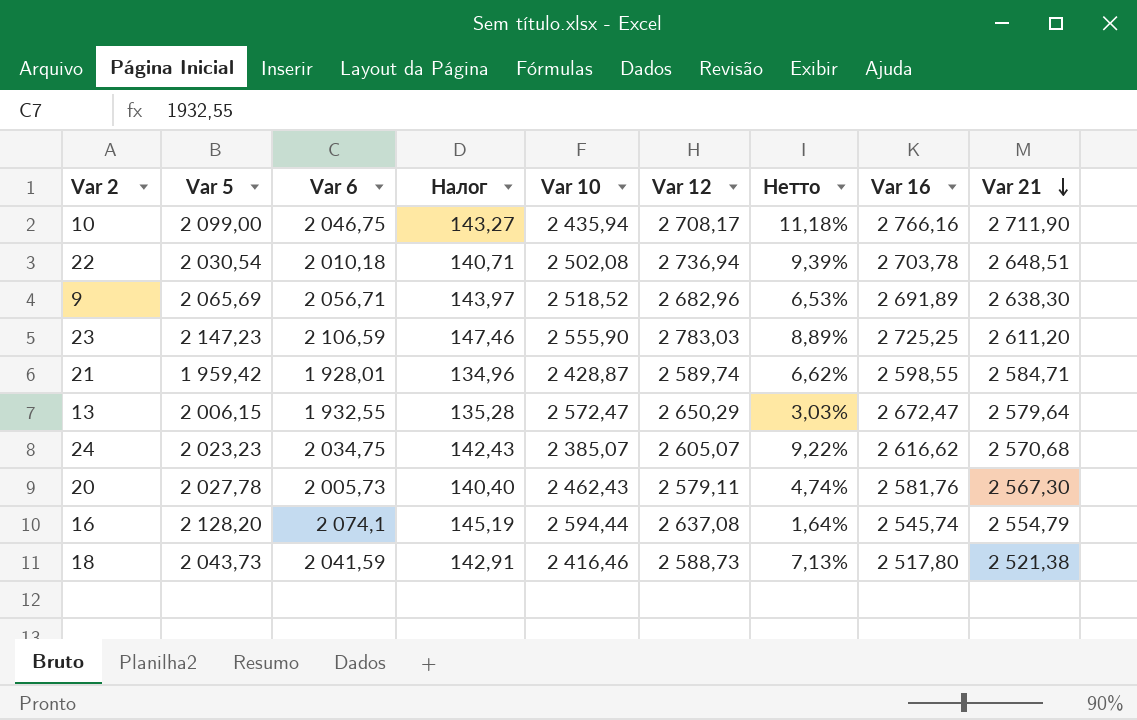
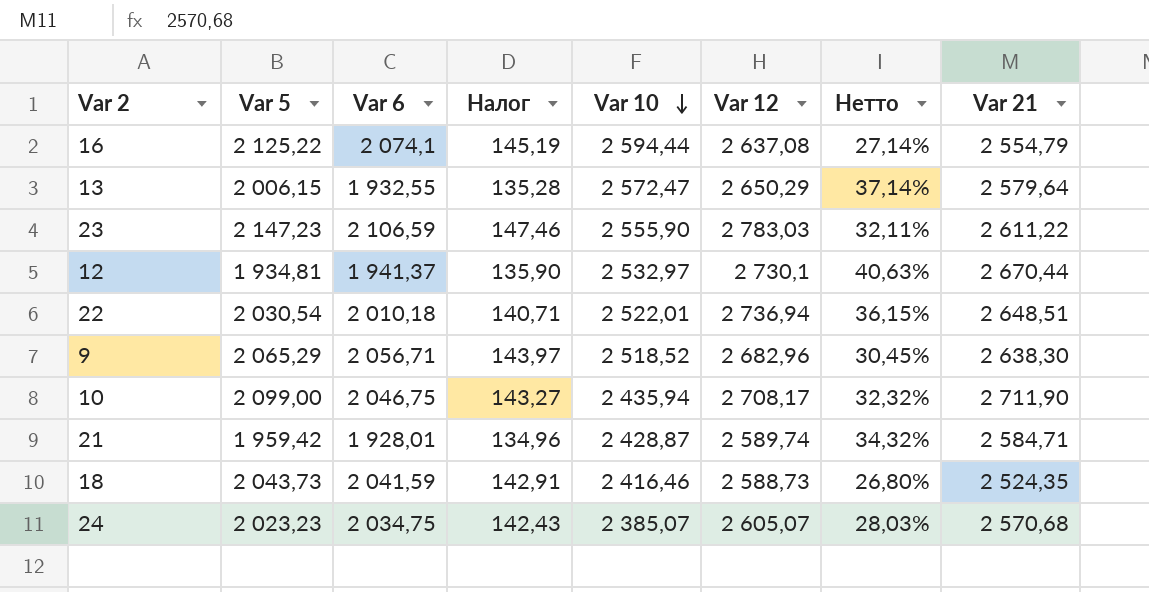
row order: Var 21 descending -> Var 10 descending
column Var 16 | position: 8 -> none
column Нетто | formula: ([Var 12] - [Var 10]) / [Var 10] -> ([Var 12] - [Var 6]) / [Var 6]
row 20: 2 027,78 | 2 005,73 | 140,40 | 2 462,43 | 2 579,11 | 4,74% | 2 581,76 | 2 567,30 -> none
16 | Var 5: 2 128,20 -> 2 125,22
23 | Var 21: 2 611,20 -> 2 611,22
row 12: none -> 1 934,81 | 1 941,37 | 135,90 | 2 532,97 | 2 730,1 | 40,63% | 2 670,44
22 | Var 10: 2 502,08 -> 2 522,01
9 | Var 5: 2 065,69 -> 2 065,29
18 | Var 21: 2 521,38 -> 2 524,35

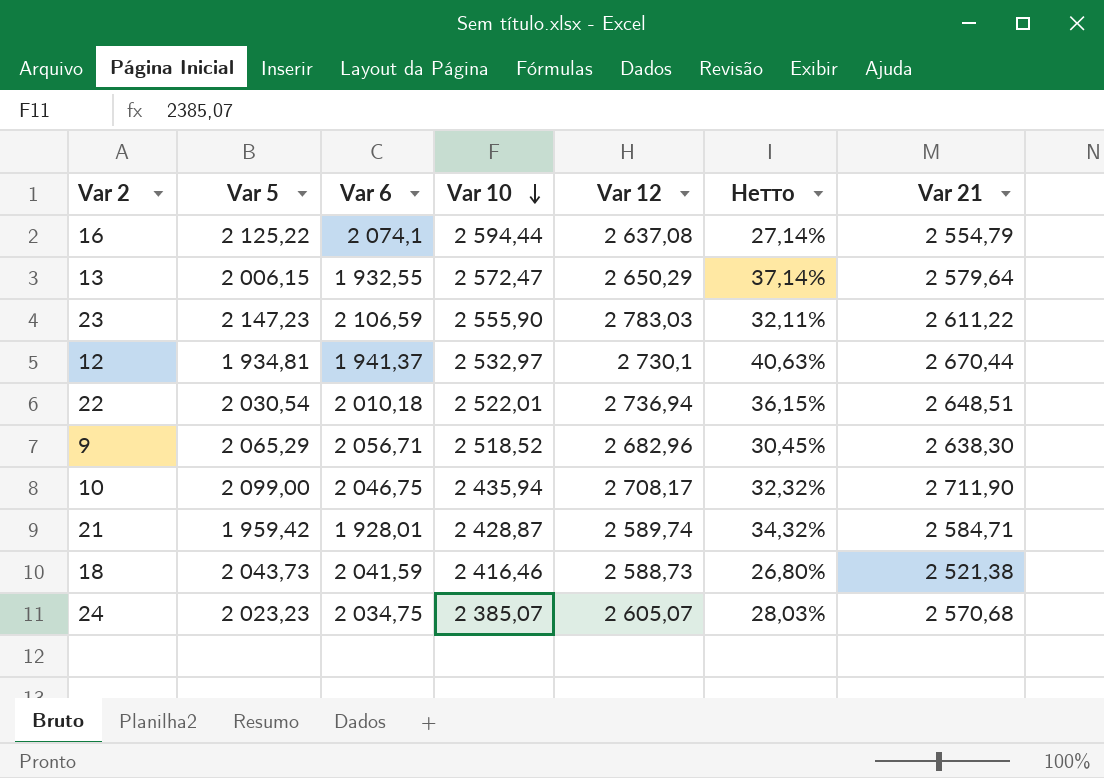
column Налог | formula: [Var 6] * 0,07 -> none
18 | Var 21: 2 524,35 -> 2 521,38

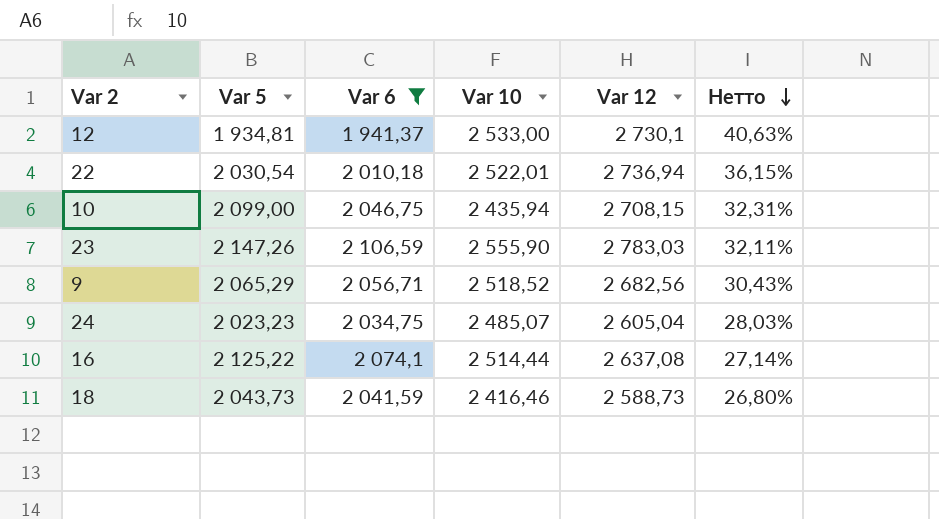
filter: none -> Var 6 >= 1 941,37
row order: Var 10 descending -> Нетто descending
column Var 21 | position: 7 -> none
12 | Var 10: 2 532,97 -> 2 533,00
10 | Var 12: 2 708,17 -> 2 708,15
10 | Нетто: 32,32% -> 32,31%
23 | Var 5: 2 147,23 -> 2 147,26
9 | Var 12: 2 682,96 -> 2 682,56
9 | Нетто: 30,45% -> 30,43%
24 | Var 10: 2 385,07 -> 2 485,07
24 | Var 12: 2 605,07 -> 2 605,04
16 | Var 10: 2 594,44 -> 2 514,44

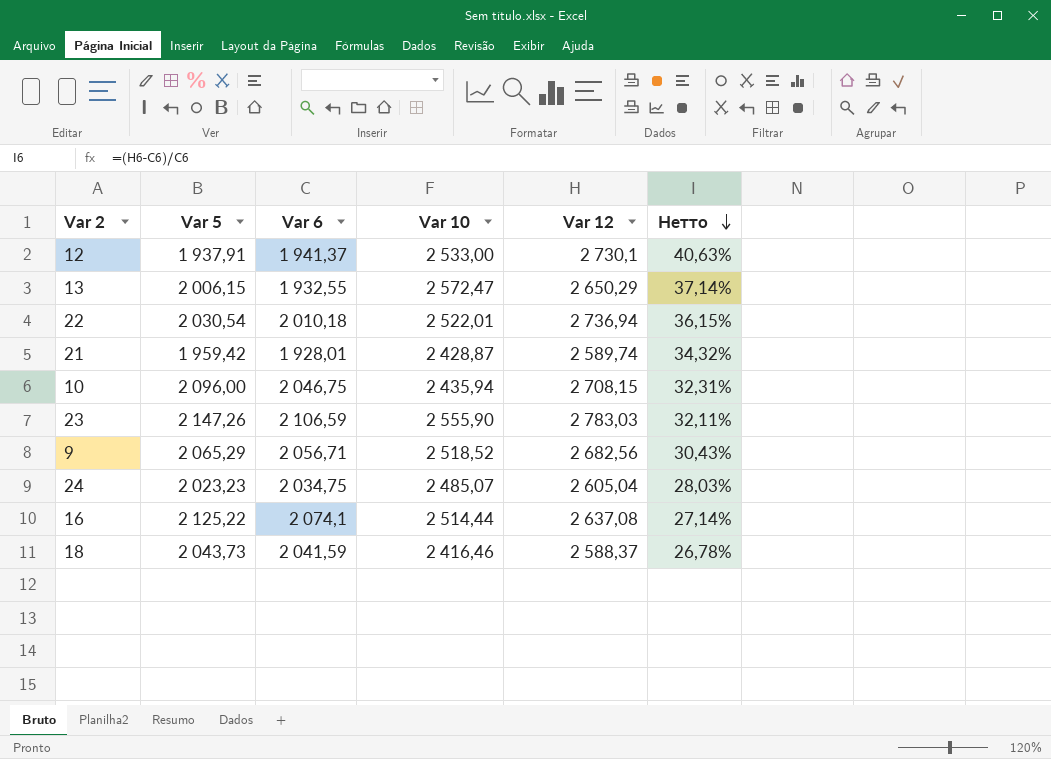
filter: Var 6 >= 1 941,37 -> none
12 | Var 5: 1 934,81 -> 1 937,91
10 | Var 5: 2 099,00 -> 2 096,00
18 | Var 12: 2 588,73 -> 2 588,37
18 | Нетто: 26,80% -> 26,78%

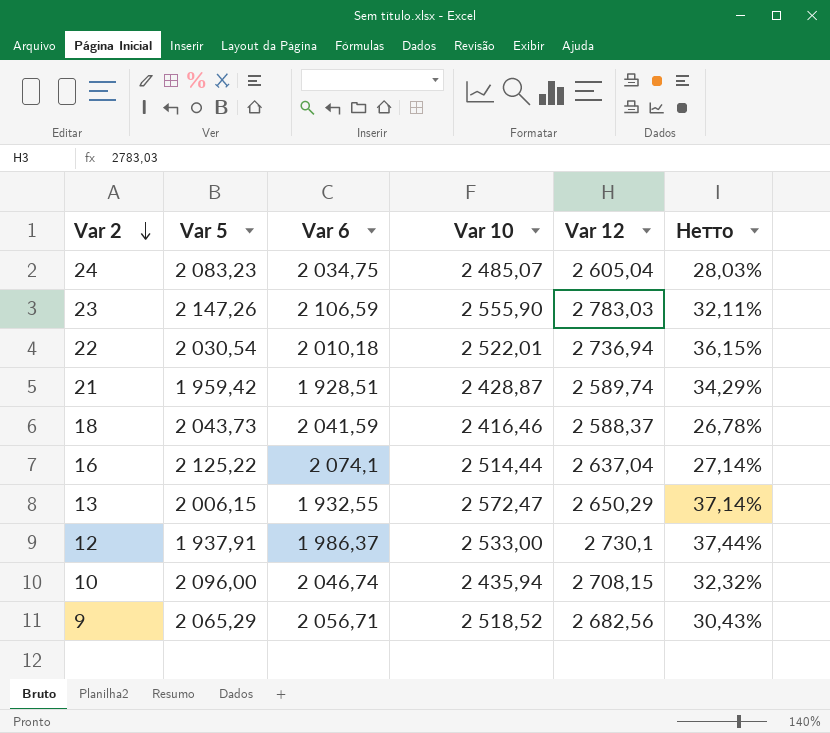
row order: Нетто descending -> Var 2 descending
24 | Var 5: 2 023,23 -> 2 083,23
21 | Var 6: 1 928,01 -> 1 928,51
21 | Нетто: 34,32% -> 34,29%
16 | Var 12: 2 637,08 -> 2 637,04
12 | Var 6: 1 941,37 -> 1 986,37
12 | Нетто: 40,63% -> 37,44%
10 | Var 6: 2 046,75 -> 2 046,74
10 | Нетто: 32,31% -> 32,32%

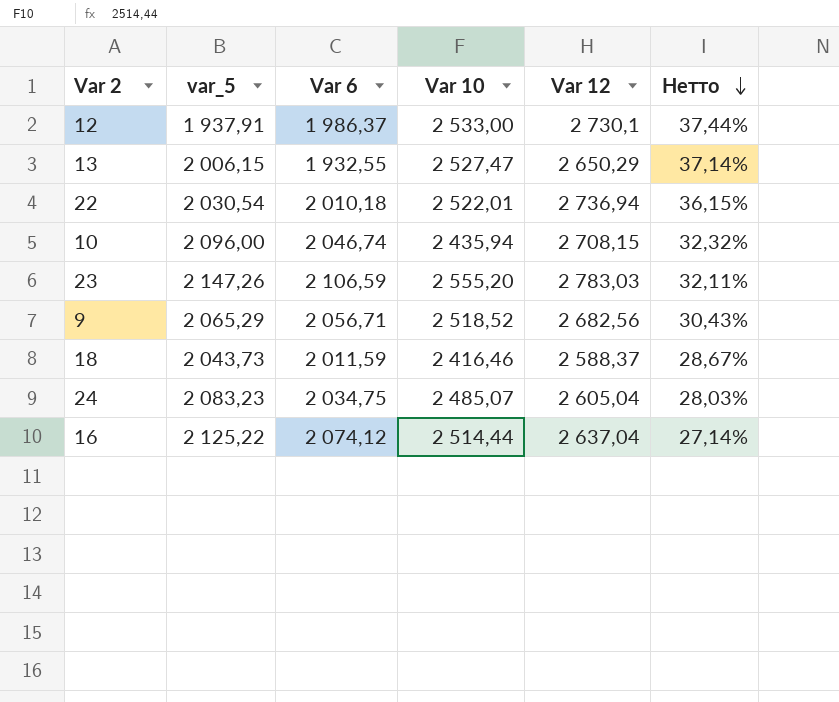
row order: Var 2 descending -> Нетто descending
column name: Var 5 -> var_5
row 21: 1 959,42 | 1 928,51 | 2 428,87 | 2 589,74 | 34,29% -> none
13 | Var 10: 2 572,47 -> 2 527,47
23 | Var 10: 2 555,90 -> 2 555,20
18 | Var 6: 2 041,59 -> 2 011,59
18 | Нетто: 26,78% -> 28,67%
16 | Var 6: 2 074,1 -> 2 074,12

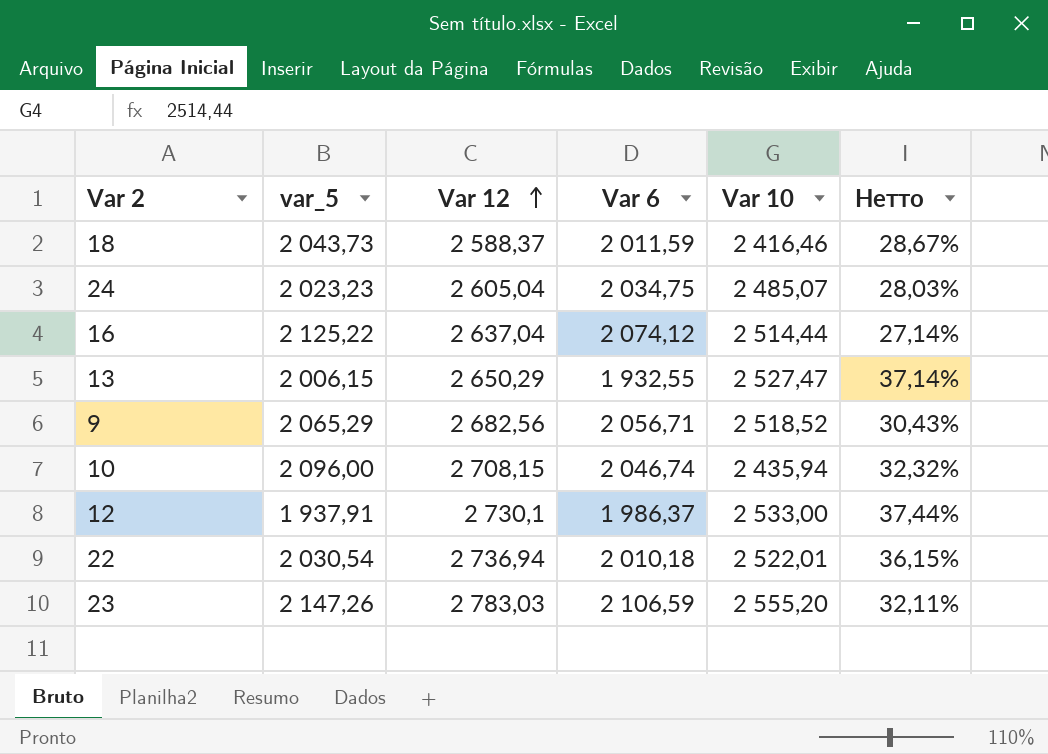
row order: Нетто descending -> Var 12 ascending
column Var 12 | position: 5 -> 3
24 | var_5: 2 083,23 -> 2 023,23

